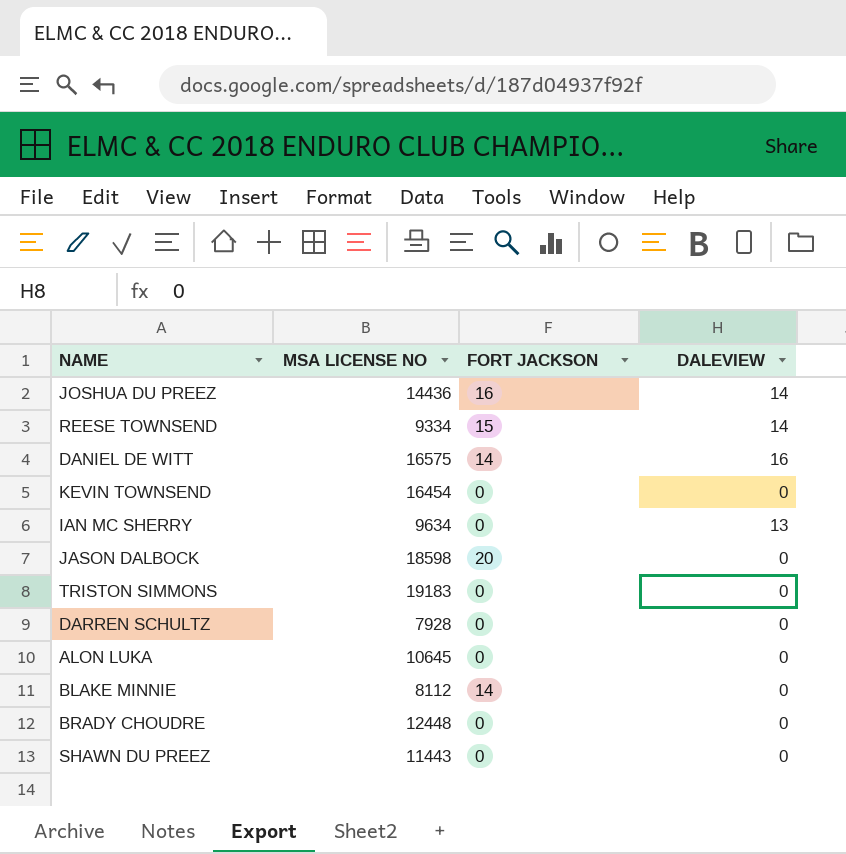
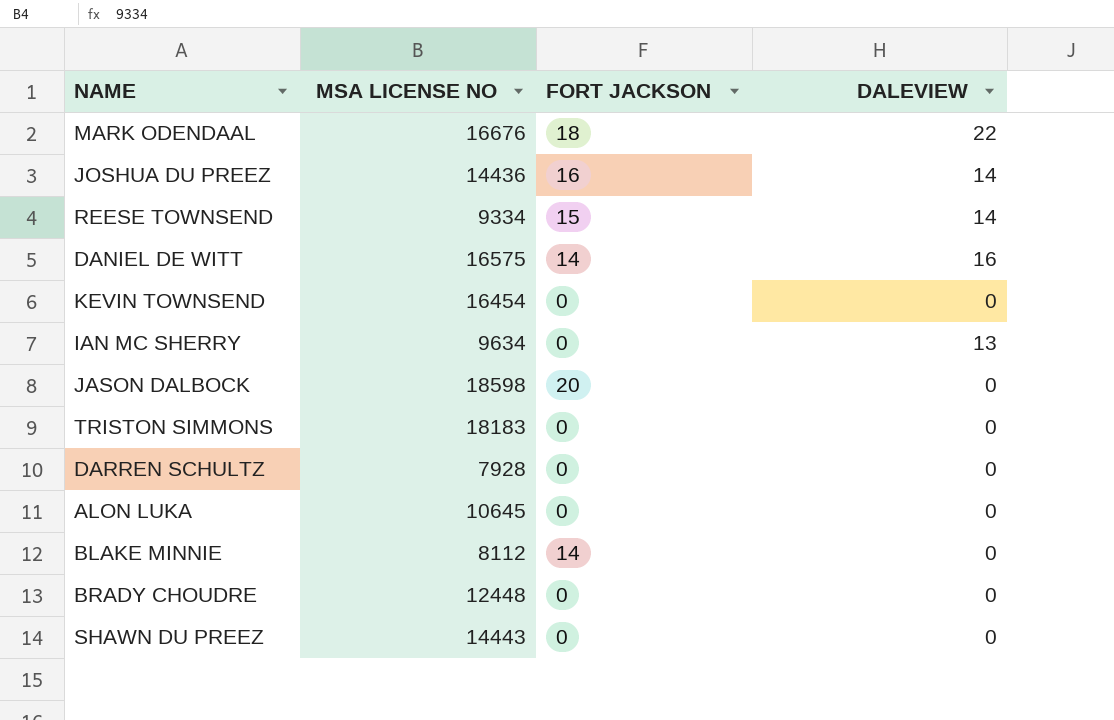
row MARK ODENDAAL: none -> 16676 | 18 | 22
TRISTON SIMMONS | MSA LICENSE NO: 19183 -> 18183
SHAWN DU PREEZ | MSA LICENSE NO: 11443 -> 14443

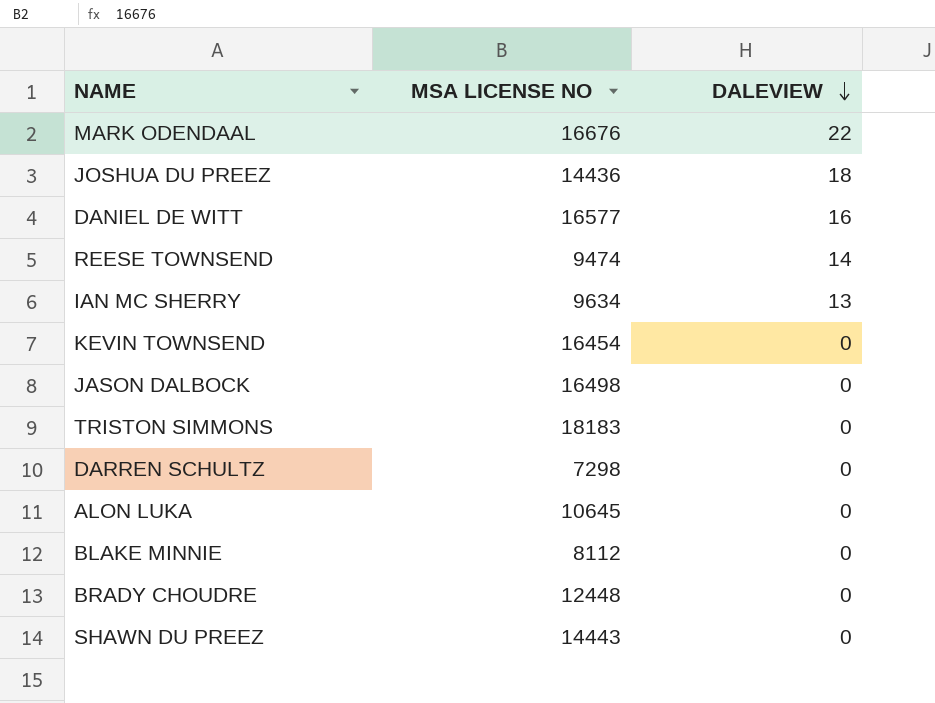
row order: none -> DALEVIEW descending
column FORT JACKSON | position: 3 -> none
JOSHUA DU PREEZ | DALEVIEW: 14 -> 18
DANIEL DE WITT | MSA LICENSE NO: 16575 -> 16577
REESE TOWNSEND | MSA LICENSE NO: 9334 -> 9474
JASON DALBOCK | MSA LICENSE NO: 18598 -> 16498
DARREN SCHULTZ | MSA LICENSE NO: 7928 -> 7298

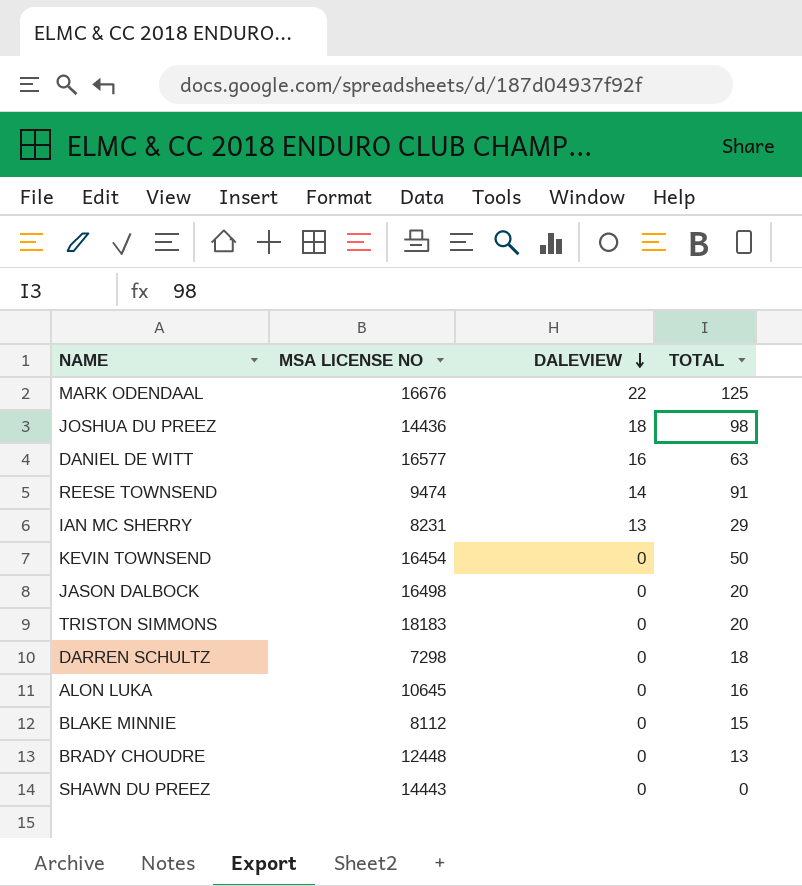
column TOTAL | position: none -> 4
IAN MC SHERRY | MSA LICENSE NO: 9634 -> 8231

